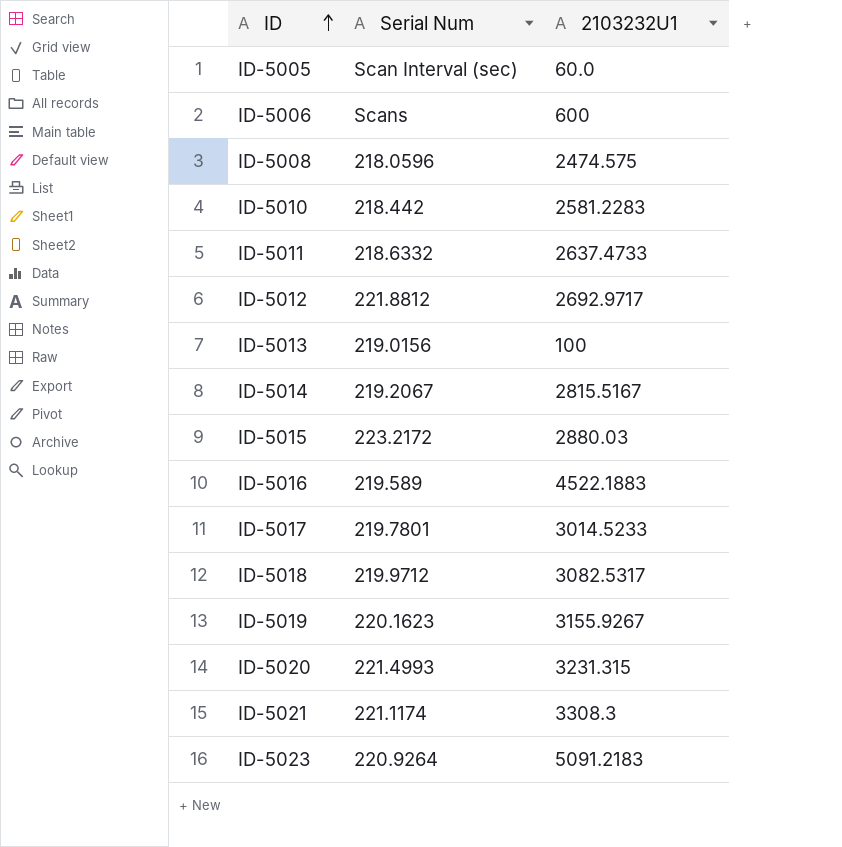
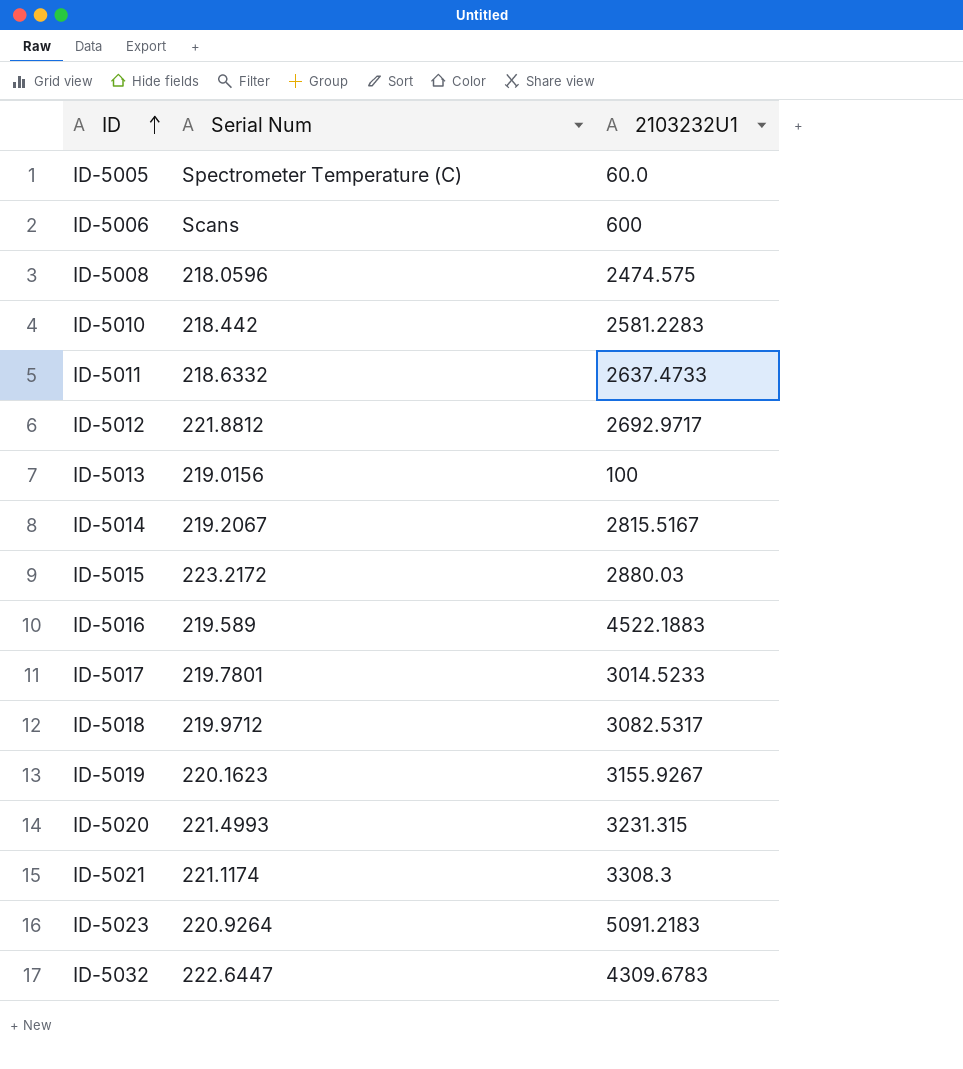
ID-5005 | Serial Num: Scan Interval (sec) -> Spectrometer Temperature (C)
row ID-5032: none -> 222.6447 | 4309.6783

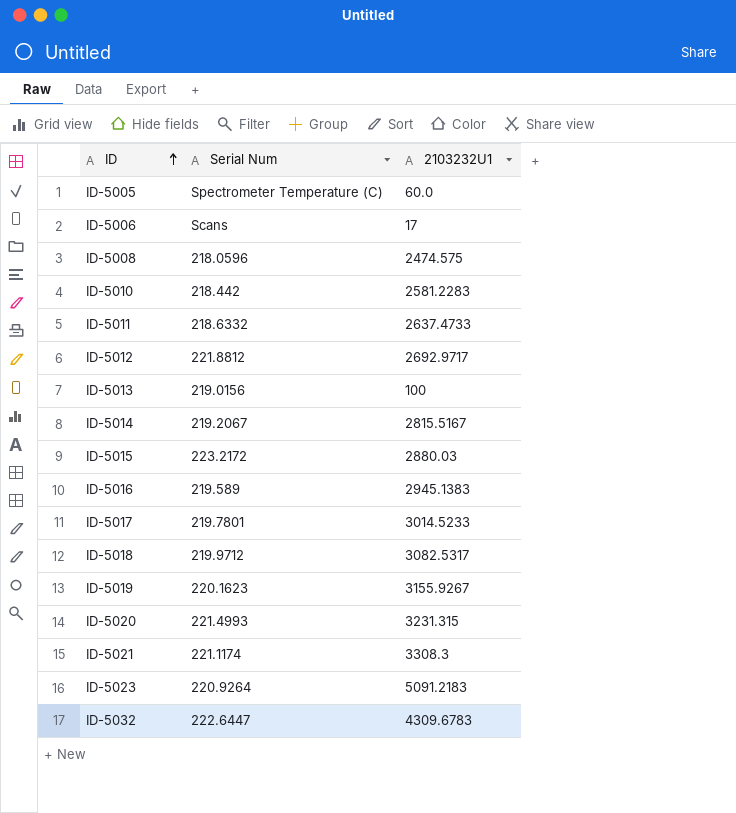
ID-5006 | 2103232U1: 600 -> 17
ID-5016 | 2103232U1: 4522.1883 -> 2945.1383

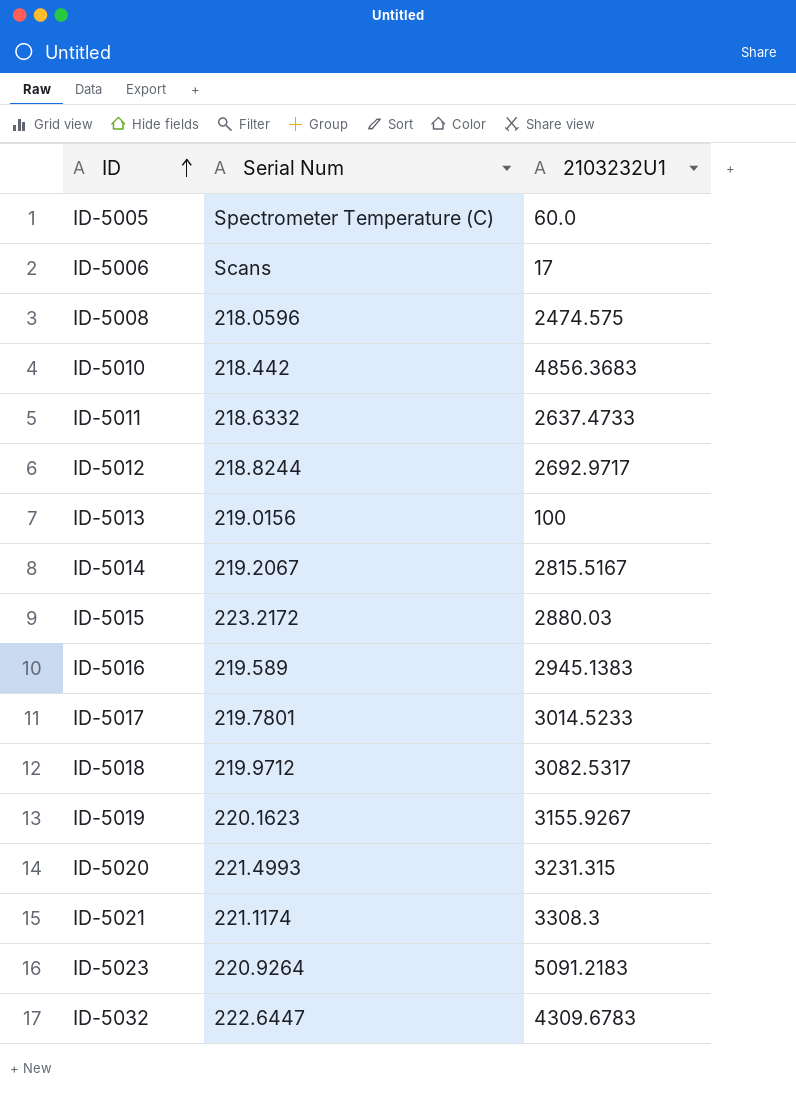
ID-5010 | 2103232U1: 2581.2283 -> 4856.3683
ID-5012 | Serial Num: 221.8812 -> 218.8244

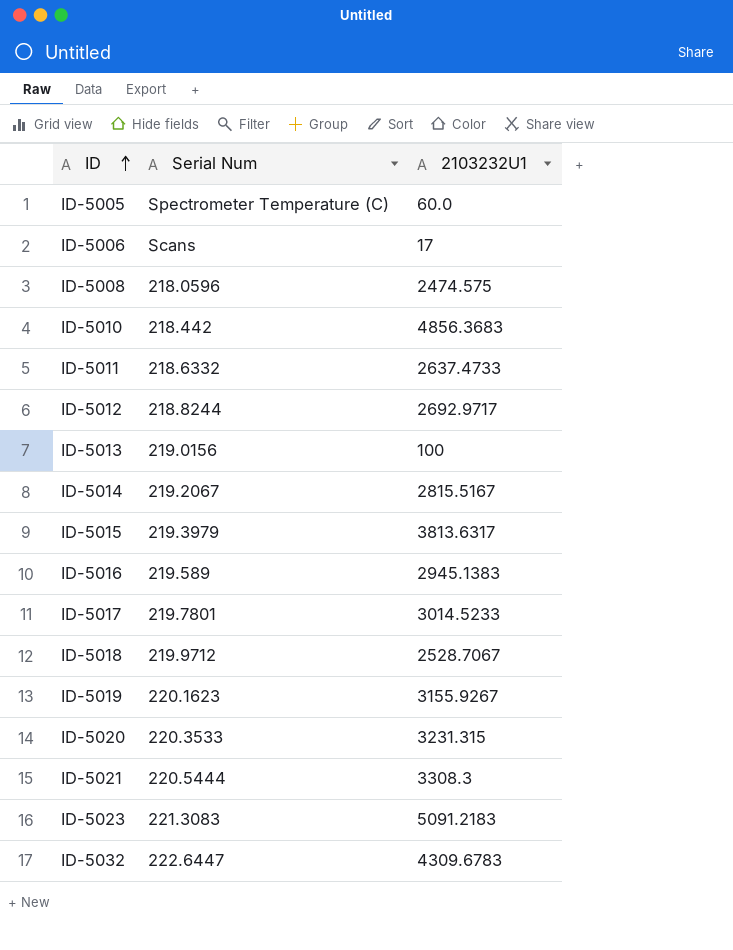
ID-5015 | Serial Num: 223.2172 -> 219.3979
ID-5015 | 2103232U1: 2880.03 -> 3813.6317
ID-5018 | 2103232U1: 3082.5317 -> 2528.7067
ID-5020 | Serial Num: 221.4993 -> 220.3533
ID-5021 | Serial Num: 221.1174 -> 220.5444
ID-5023 | Serial Num: 220.9264 -> 221.3083

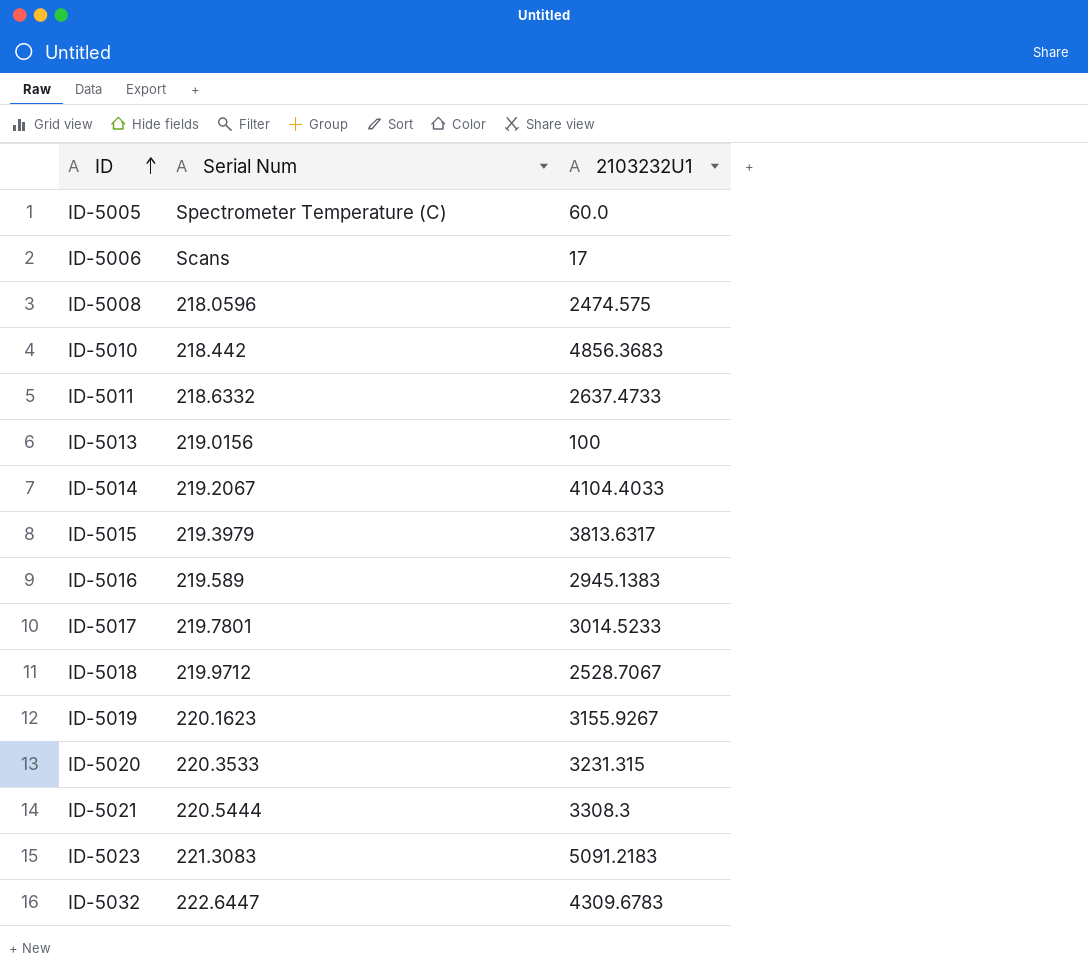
row ID-5012: 218.8244 | 2692.9717 -> none
ID-5014 | 2103232U1: 2815.5167 -> 4104.4033

